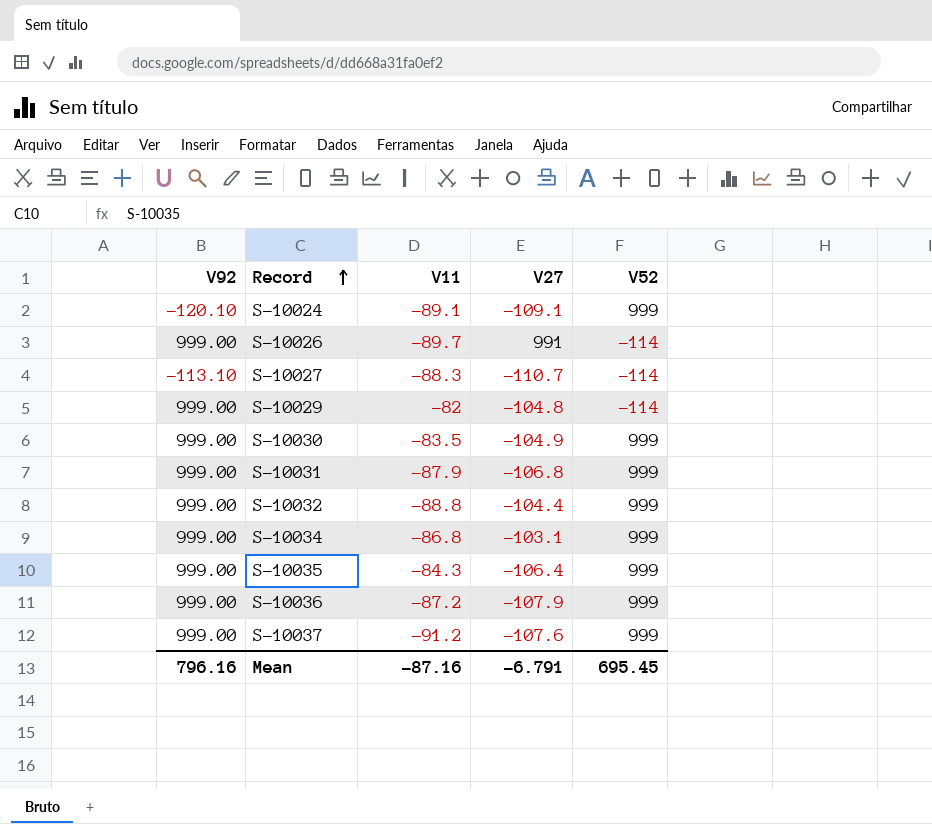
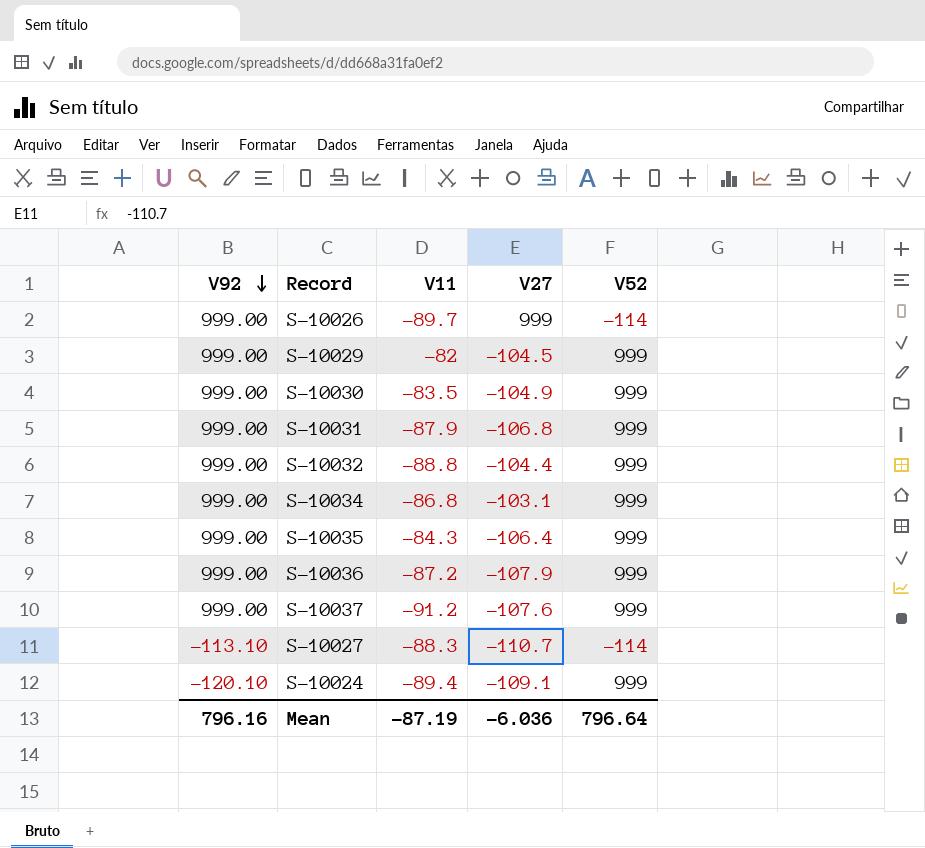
row order: Record ascending -> V92 descending
S-10026 | V27: 991 -> 999
S-10029 | V27: -104.8 -> -104.5
S-10029 | V52: -114 -> 999
S-10024 | V11: -89.1 -> -89.4
Mean | V11: -87.16 -> -87.19
Mean | V27: -6.791 -> -6.036
Mean | V52: 695.45 -> 796.64

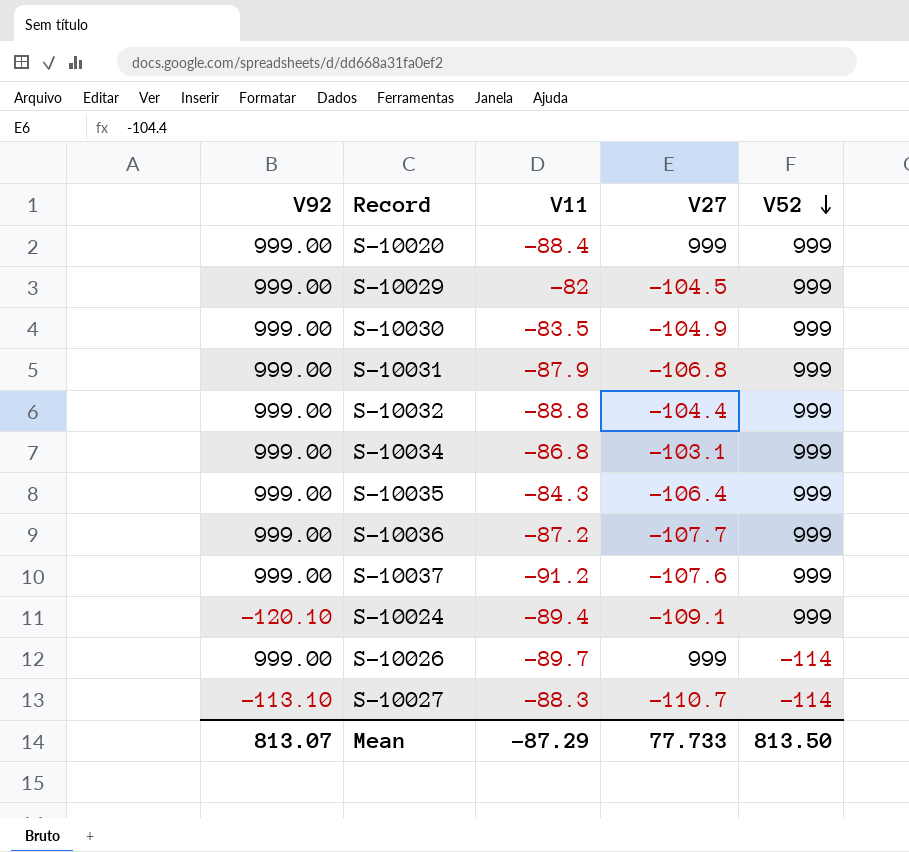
row order: V92 descending -> V52 descending
row S-10020: none -> 999.00 | -88.4 | 999 | 999
S-10036 | V27: -107.9 -> -107.7
Mean | V92: 796.16 -> 813.07
Mean | V11: -87.19 -> -87.29
Mean | V27: -6.036 -> 77.733
Mean | V52: 796.64 -> 813.50

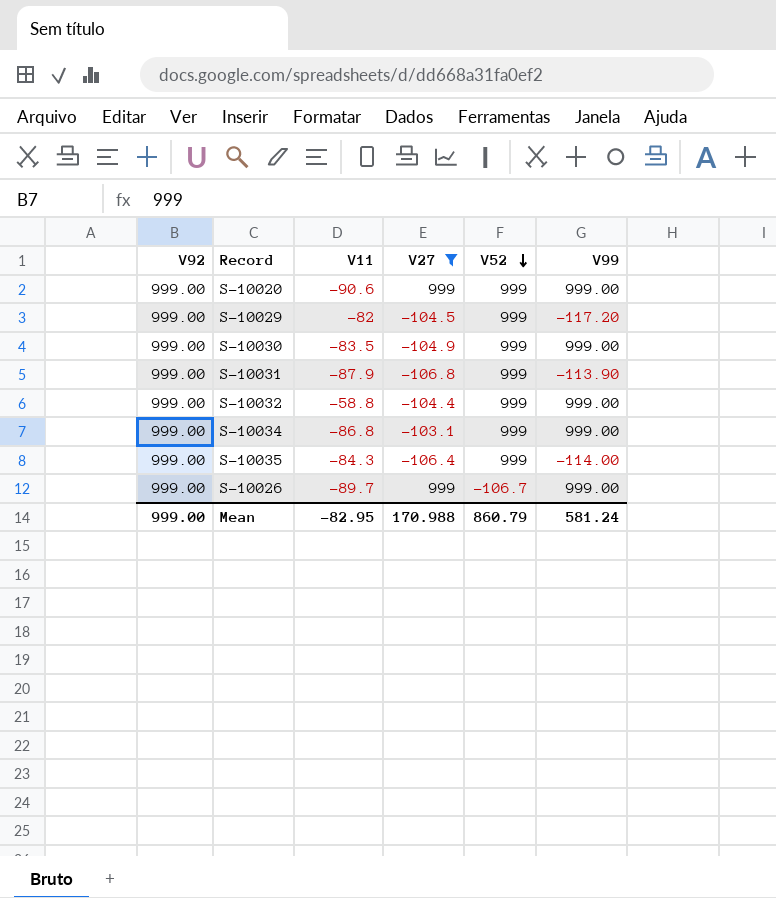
filter: none -> V27 >= -106.8
column V99 | position: none -> 6
S-10020 | V11: -88.4 -> -90.6
S-10032 | V11: -88.8 -> -58.8
S-10026 | V52: -114 -> -106.7
Mean | V92: 813.07 -> 999.00
Mean | V11: -87.29 -> -82.95
Mean | V27: 77.733 -> 170.988
Mean | V52: 813.50 -> 860.79

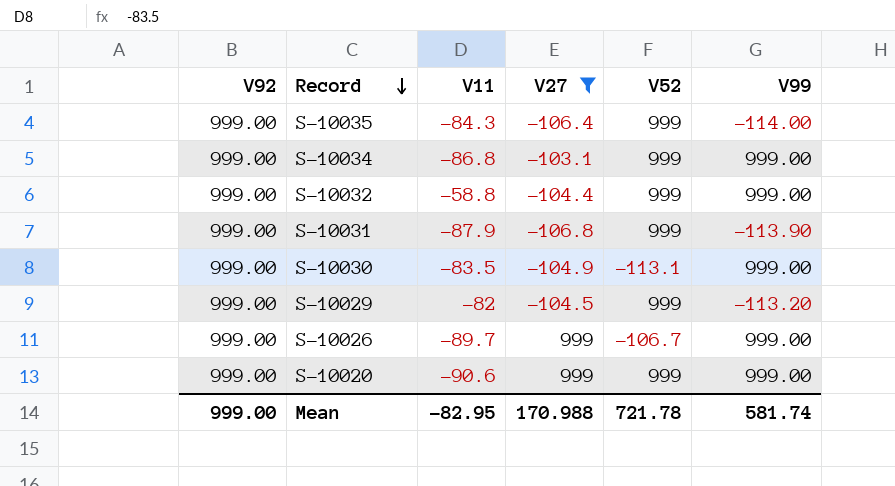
row order: V52 descending -> Record descending
S-10030 | V52: 999 -> -113.1
S-10029 | V99: -117.20 -> -113.20
Mean | V52: 860.79 -> 721.78
Mean | V99: 581.24 -> 581.74

